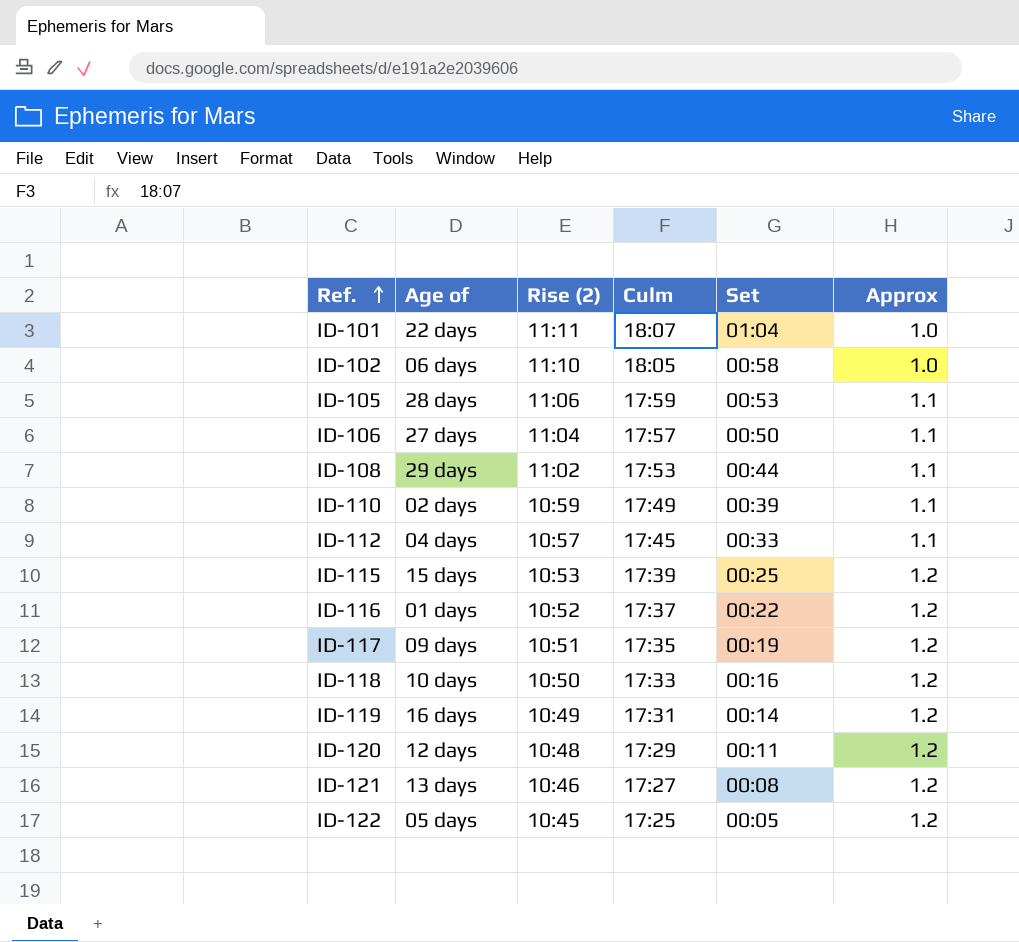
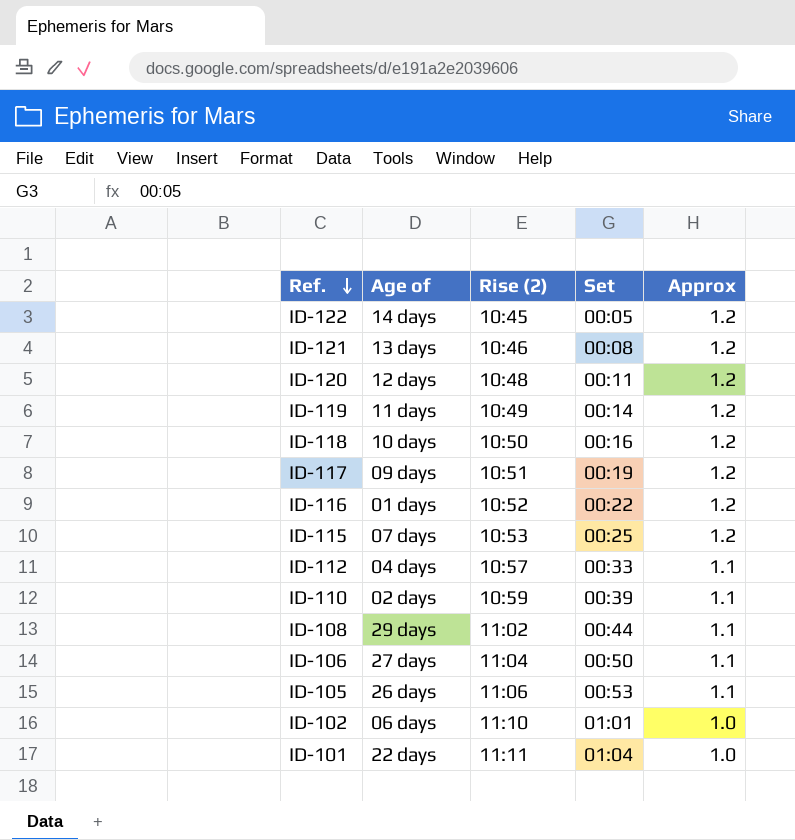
row order: Ref. ascending -> Ref. descending
column Culm | position: 4 -> none
ID-122 | Age of: 05 days -> 14 days
ID-119 | Age of: 16 days -> 11 days
ID-115 | Age of: 15 days -> 07 days
ID-105 | Age of: 28 days -> 26 days
ID-102 | Set: 00:58 -> 01:01

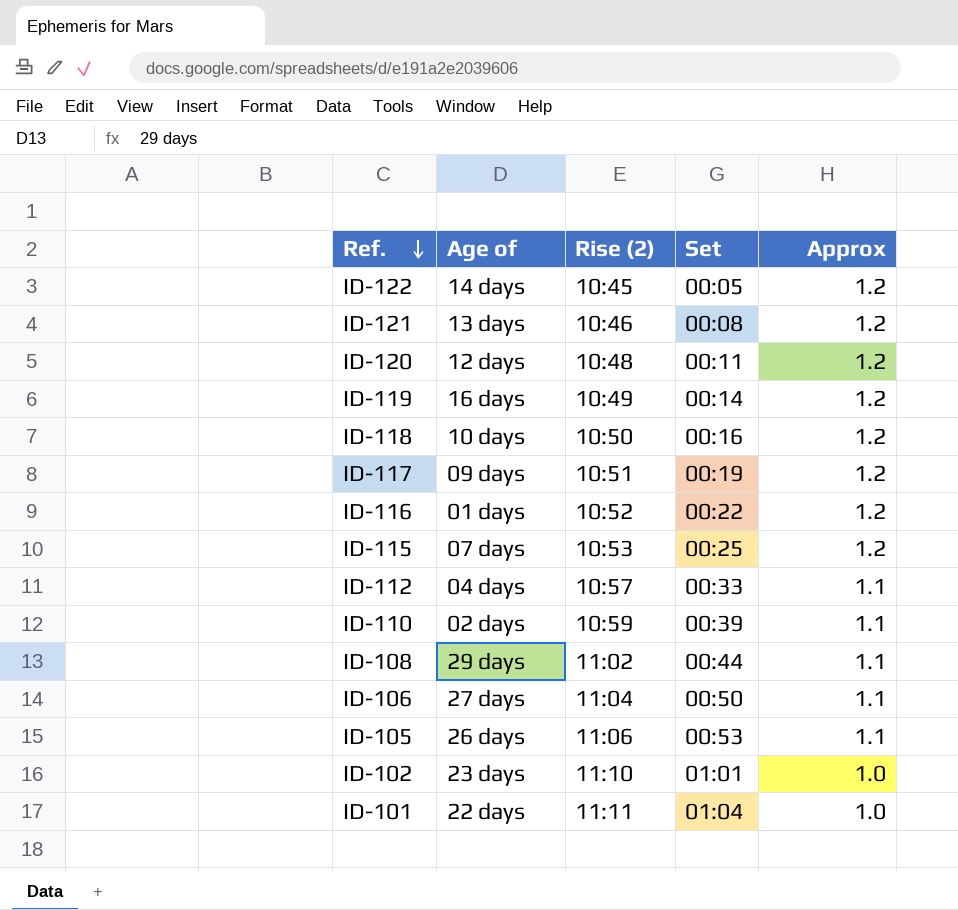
ID-119 | Age of: 11 days -> 16 days
ID-102 | Age of: 06 days -> 23 days

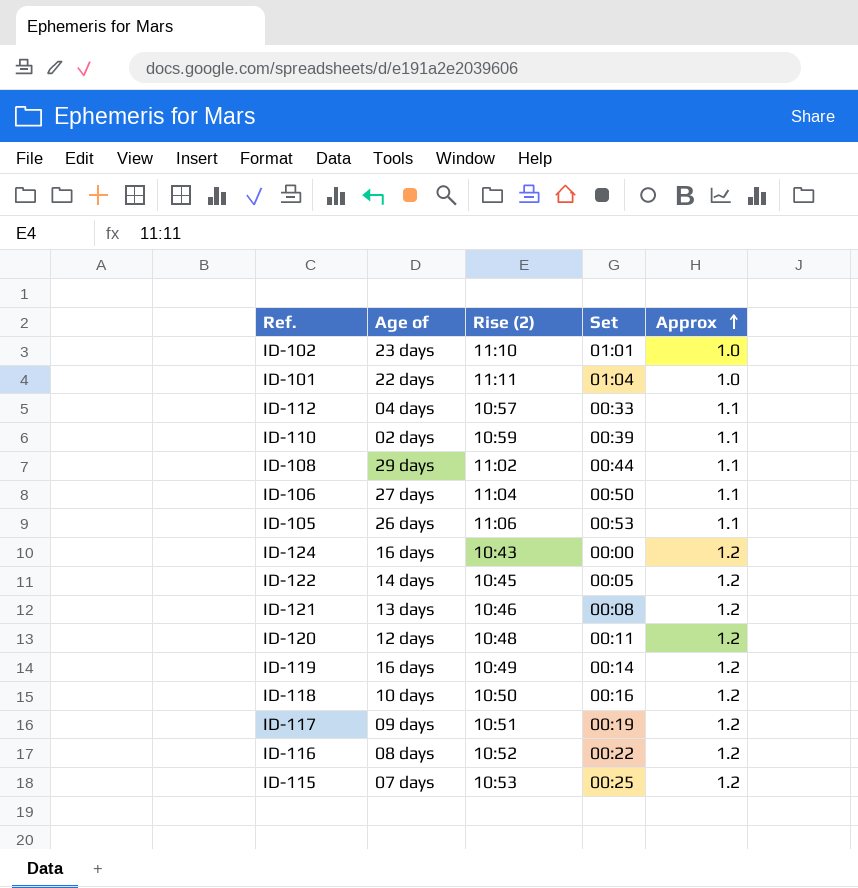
row order: Ref. descending -> Approx ascending
row ID-124: none -> 16 days | 10:43 | 00:00 | 1.2
ID-116 | Age of: 01 days -> 08 days

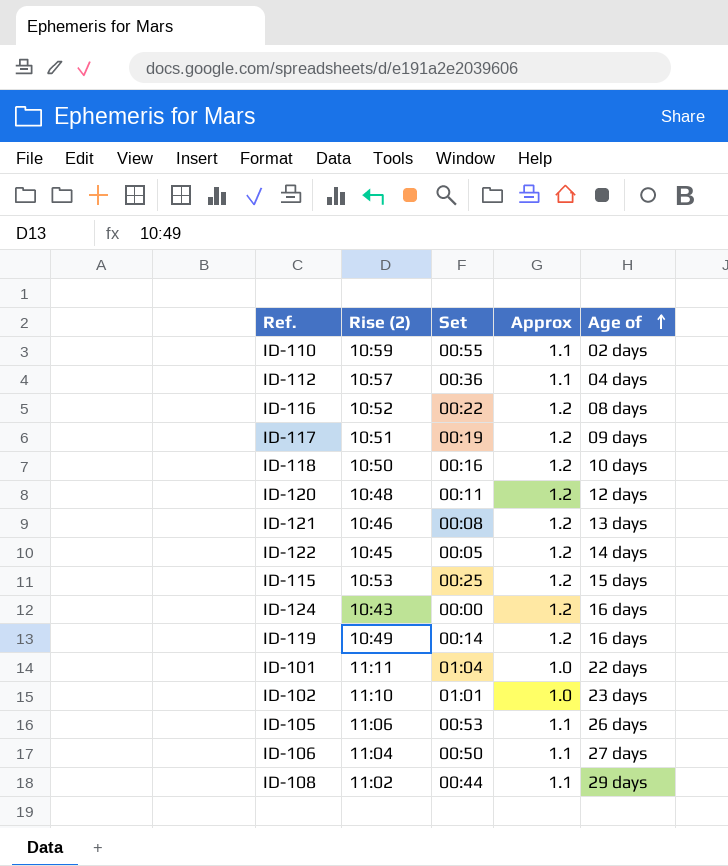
row order: Approx ascending -> Age of ascending
column Age of | position: 2 -> 5
ID-110 | Set: 00:39 -> 00:55
ID-112 | Set: 00:33 -> 00:36
ID-115 | Age of: 07 days -> 15 days

